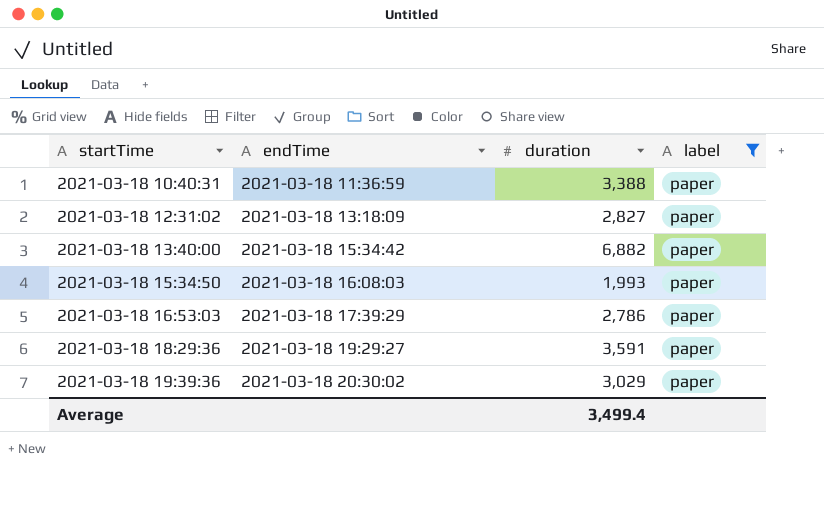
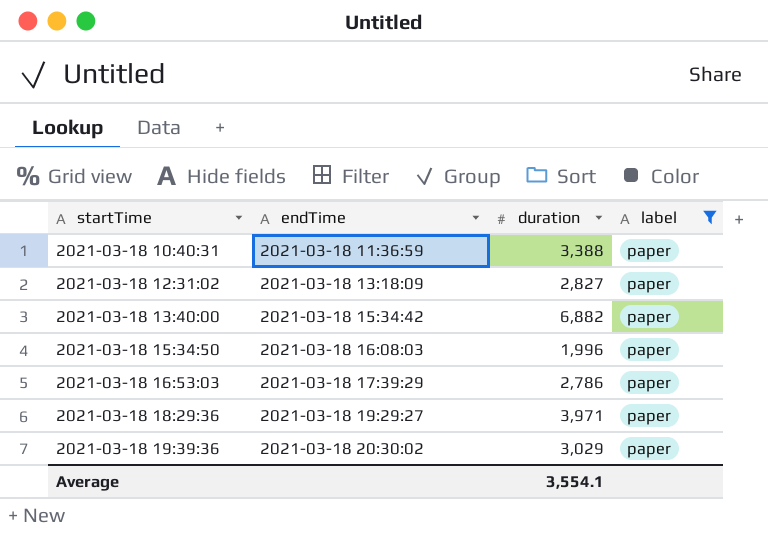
2021-03-18 15:34:50 | duration: 1,993 -> 1,996
2021-03-18 18:29:36 | duration: 3,591 -> 3,971
Average | duration: 3,499.4 -> 3,554.1

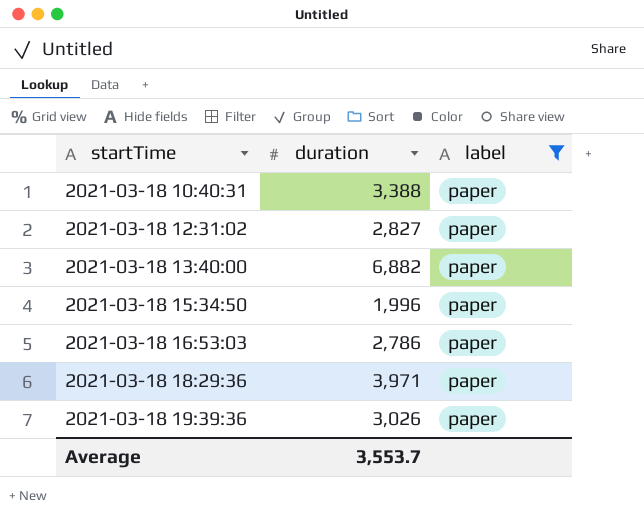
column endTime | position: 2 -> none
2021-03-18 19:39:36 | duration: 3,029 -> 3,026
Average | duration: 3,554.1 -> 3,553.7

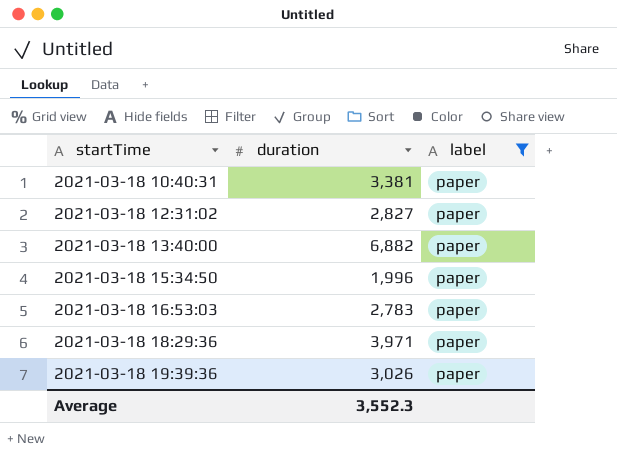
2021-03-18 10:40:31 | duration: 3,388 -> 3,381
2021-03-18 16:53:03 | duration: 2,786 -> 2,783
Average | duration: 3,553.7 -> 3,552.3

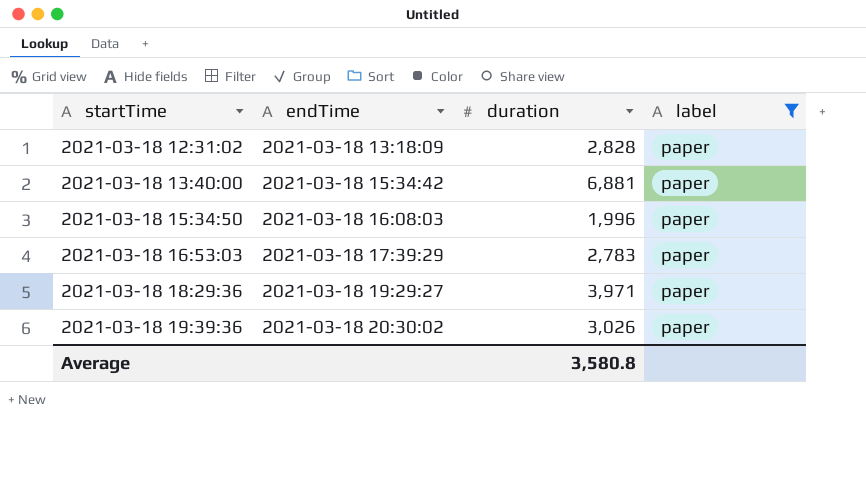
column endTime | position: none -> 2
row 2021-03-18 10:40:31: 3,381 | paper -> none
2021-03-18 12:31:02 | duration: 2,827 -> 2,828
2021-03-18 13:40:00 | duration: 6,882 -> 6,881
Average | duration: 3,552.3 -> 3,580.8

